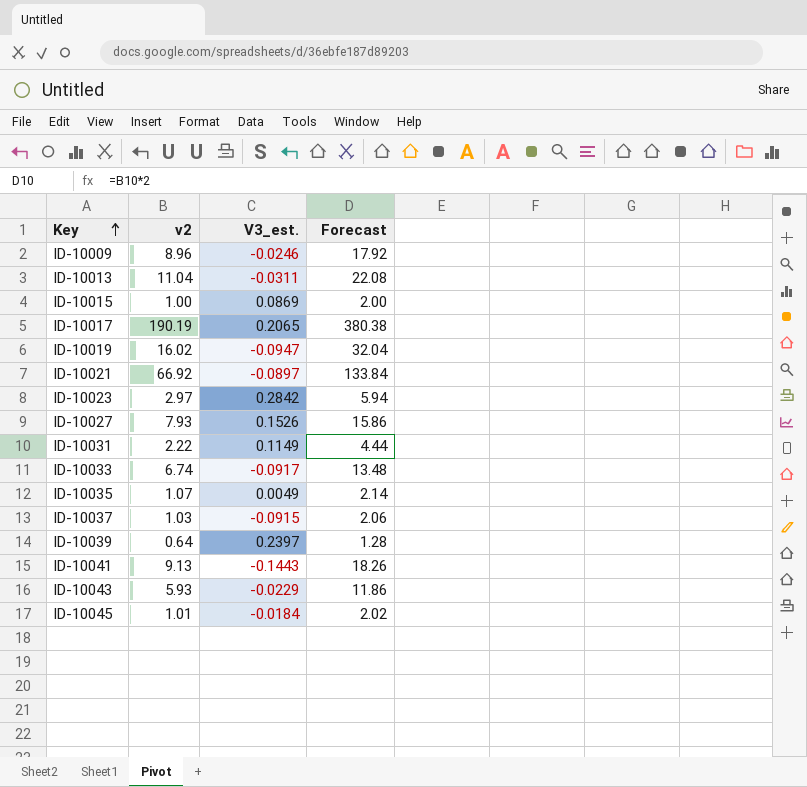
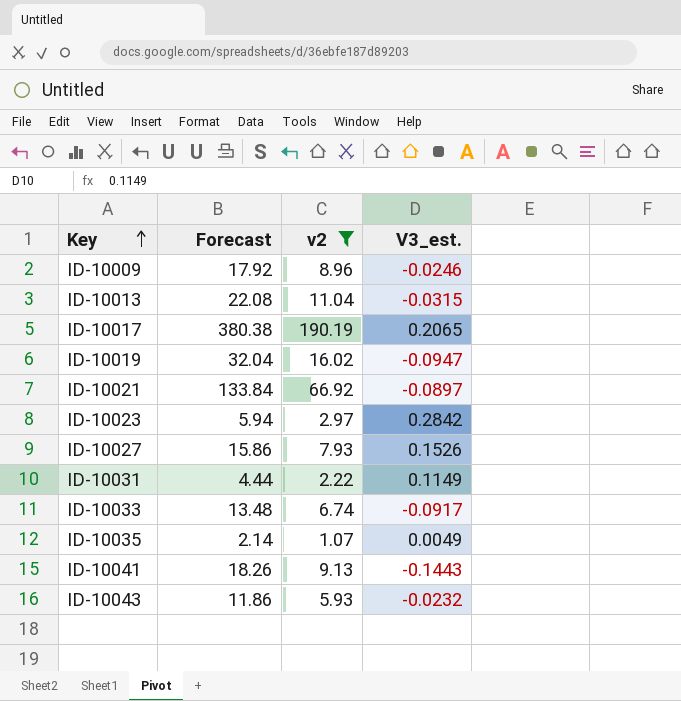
filter: none -> v2 >= 1.07
column Forecast | position: 4 -> 2
ID-10013 | V3_est.: -0.0311 -> -0.0315
ID-10043 | V3_est.: -0.0229 -> -0.0232

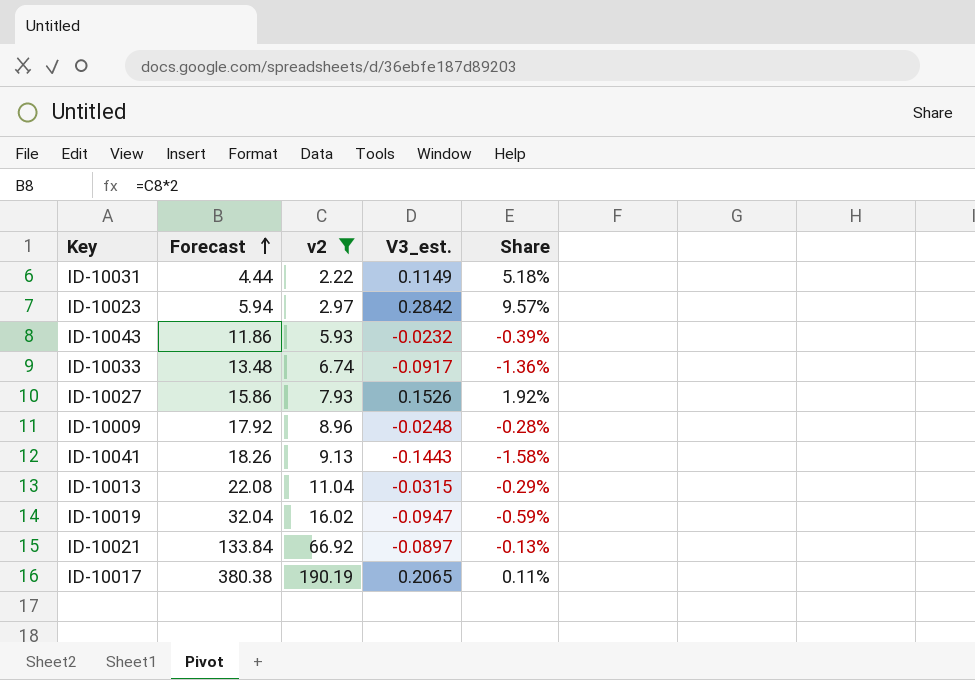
row order: Key ascending -> Forecast ascending
column Share | formula: none -> [V3_est.] / [v2]
row ID-10035: 2.14 | 1.07 | 0.0049 -> none
ID-10009 | V3_est.: -0.0246 -> -0.0248

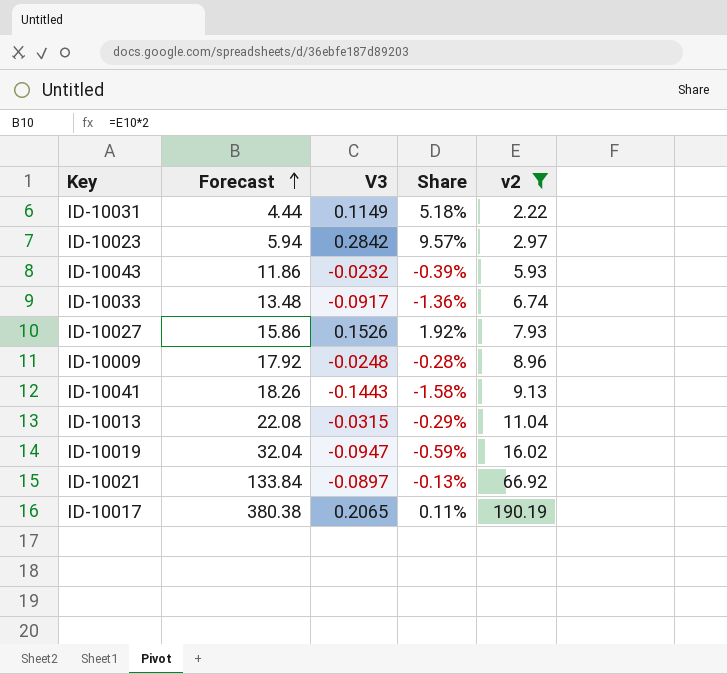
column name: V3_est. -> V3
column v2 | position: 3 -> 5

